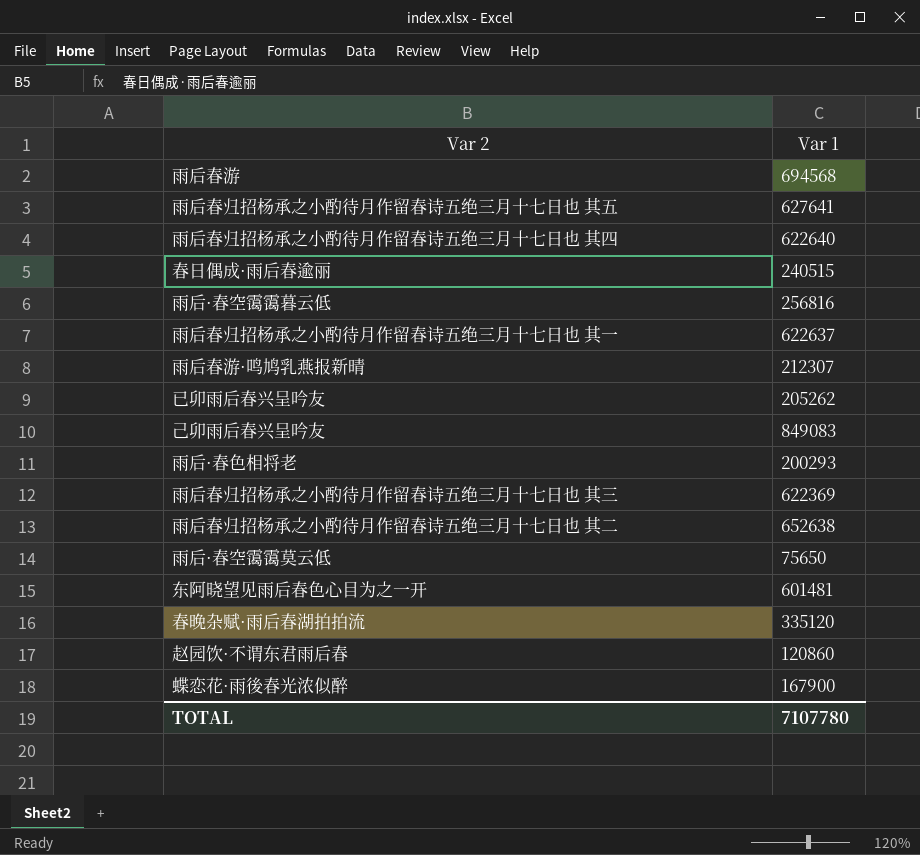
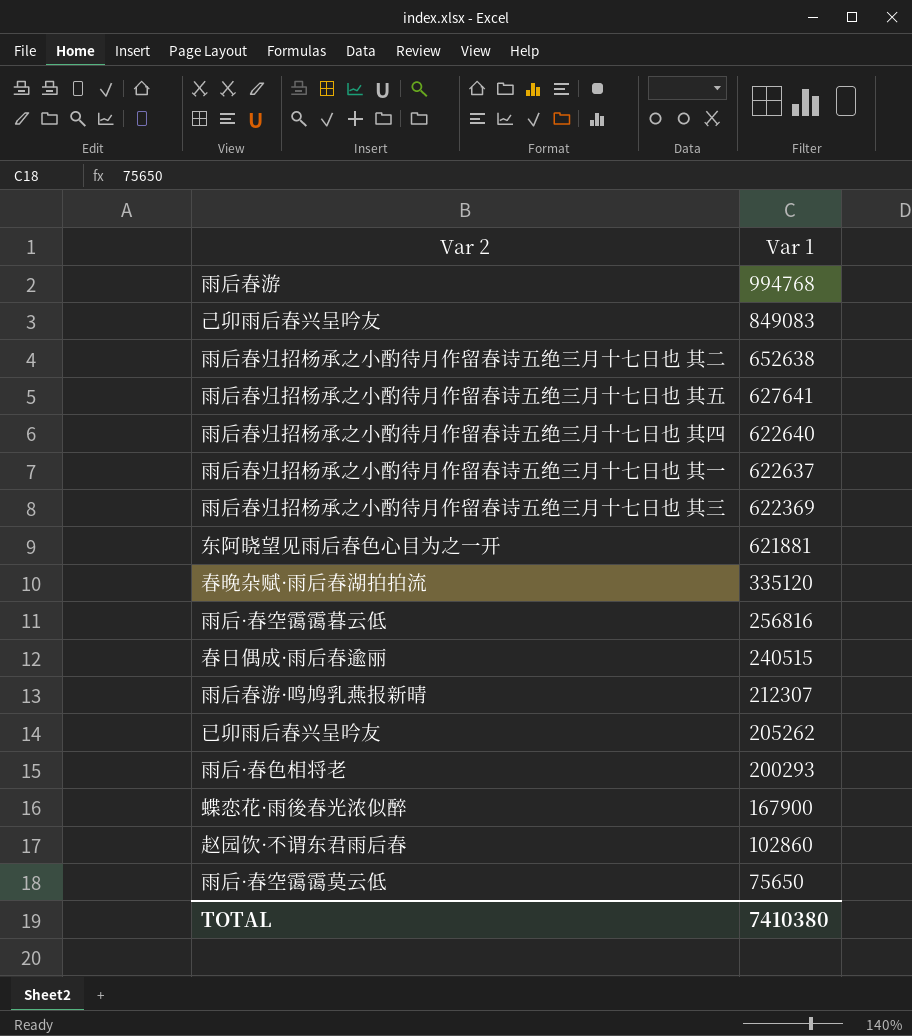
row order: none -> Var 1 descending
雨后春游 | Var 1: 694568 -> 994768
东阿晓望见雨后春色心目为之一开 | Var 1: 601481 -> 621881
赵园饮·不谓东君雨后春 | Var 1: 120860 -> 102860
TOTAL | Var 1: 7107780 -> 7410380

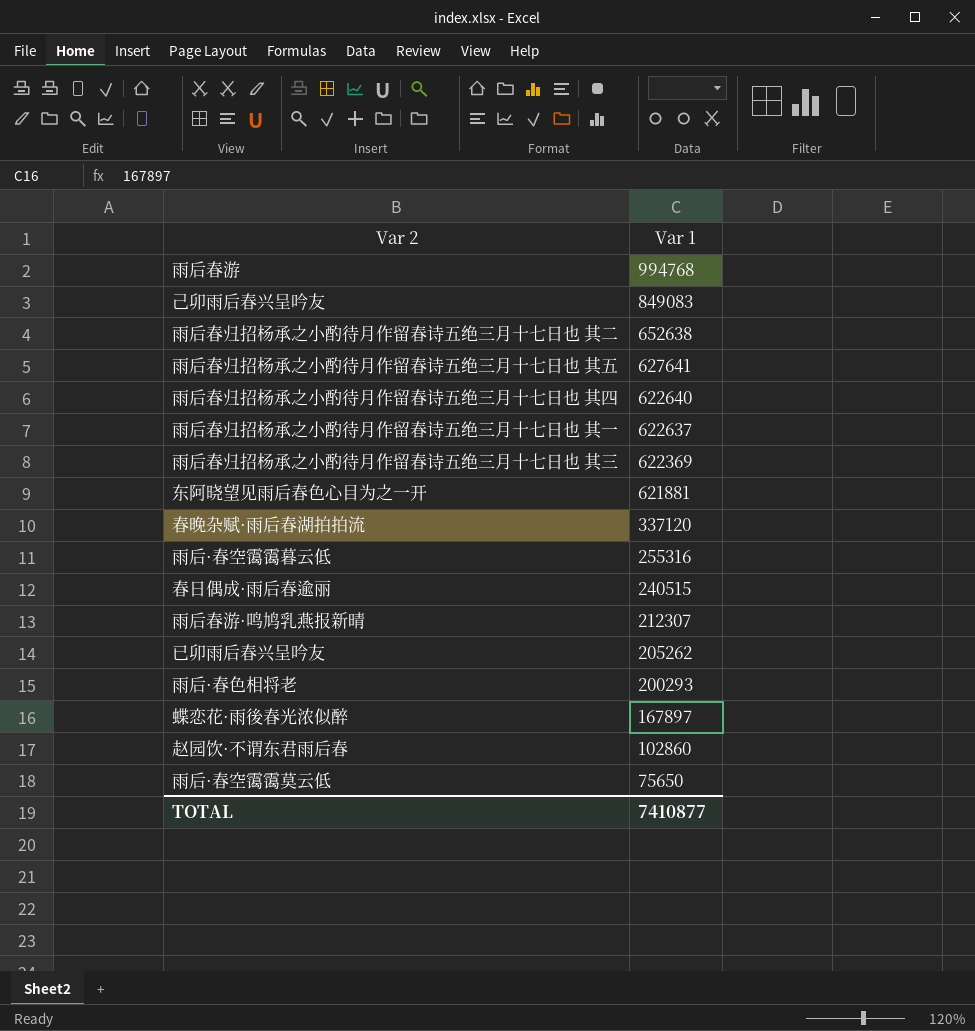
春晚杂赋·雨后春湖拍拍流 | Var 1: 335120 -> 337120
雨后·春空霭霭暮云低 | Var 1: 256816 -> 255316
蝶恋花·雨後春光浓似醉 | Var 1: 167900 -> 167897
TOTAL | Var 1: 7410380 -> 7410877

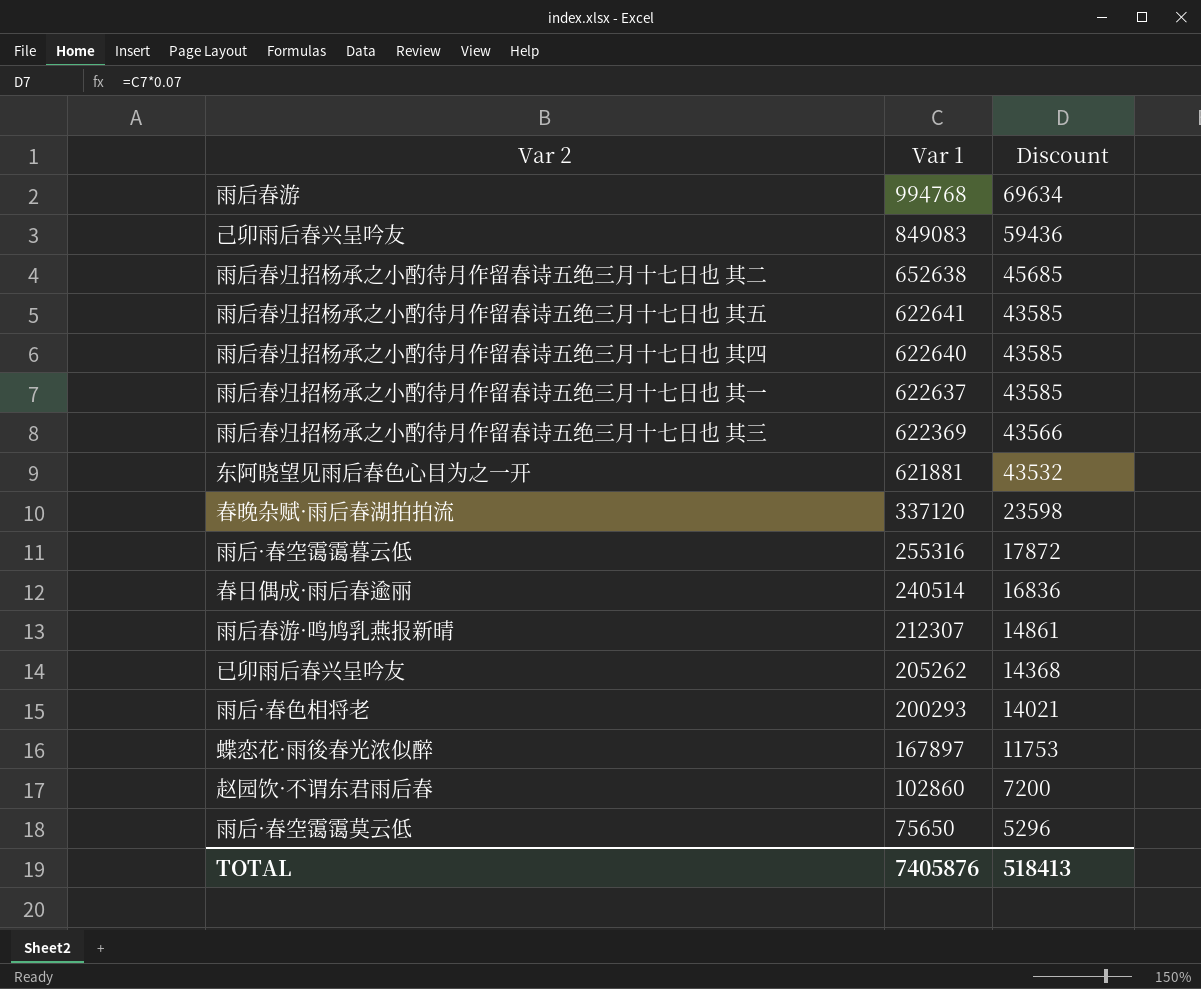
column Discount | formula: none -> [Var 1] * 0.07
雨后春归招杨承之小酌待月作留春诗五绝三月十七日也 其五 | Var 1: 627641 -> 622641
春日偶成·雨后春逾丽 | Var 1: 240515 -> 240514
TOTAL | Var 1: 7410877 -> 7405876

